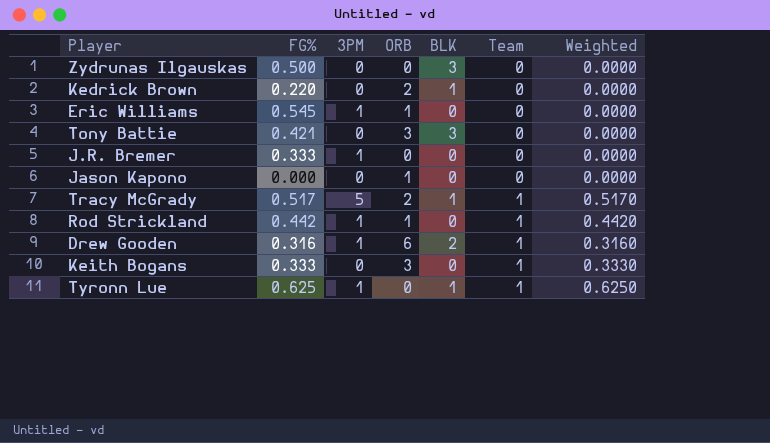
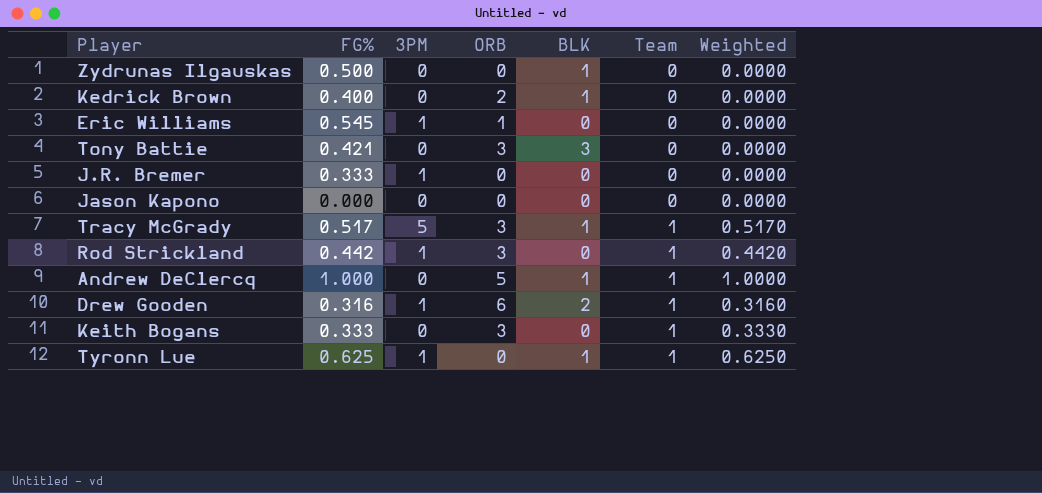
Zydrunas Ilgauskas | BLK: 3 -> 1
Kedrick Brown | FG%: 0.220 -> 0.400
Jason Kapono | ORB: 1 -> 0
Tracy McGrady | ORB: 2 -> 3
Rod Strickland | ORB: 1 -> 3
row Andrew DeClercq: none -> 1.000 | 0 | 5 | 1 | 1 | 1.0000

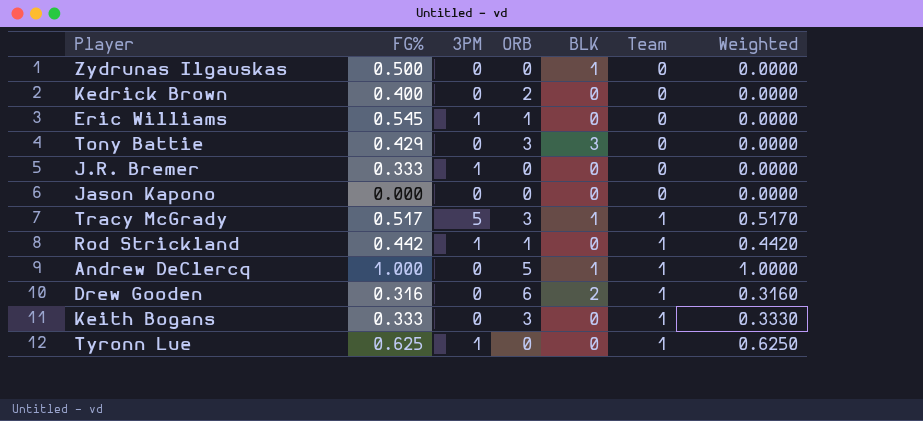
Kedrick Brown | BLK: 1 -> 0
Tony Battie | FG%: 0.421 -> 0.429
Rod Strickland | ORB: 3 -> 1
Drew Gooden | 3PM: 1 -> 0
Tyronn Lue | BLK: 1 -> 0

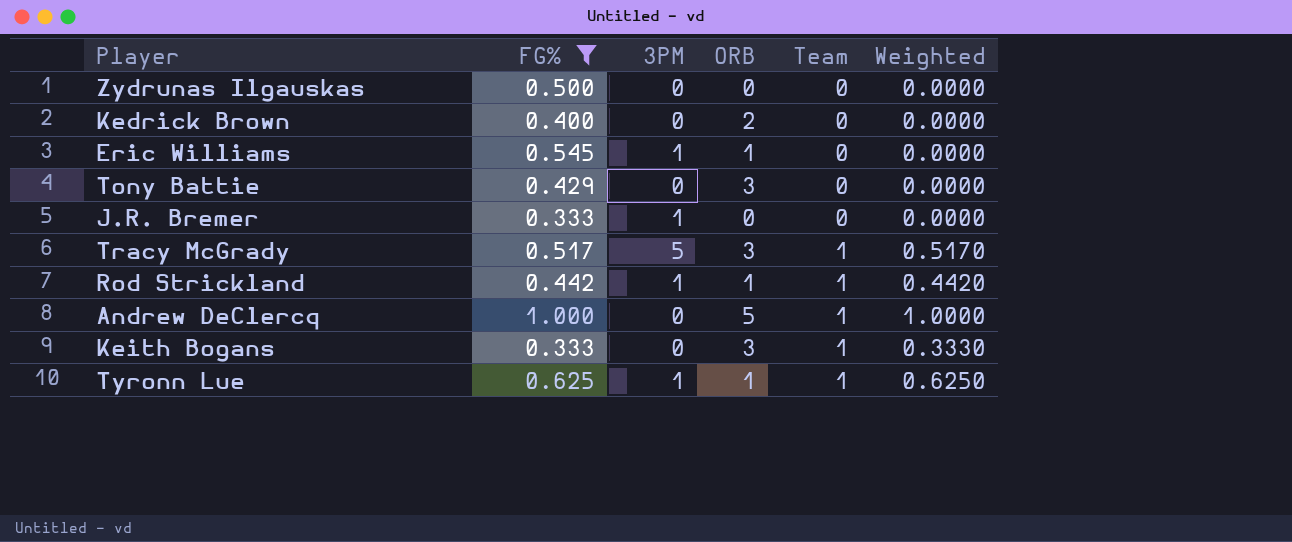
filter: none -> FG% >= 0.333
column BLK | position: 5 -> none
Tyronn Lue | ORB: 0 -> 1

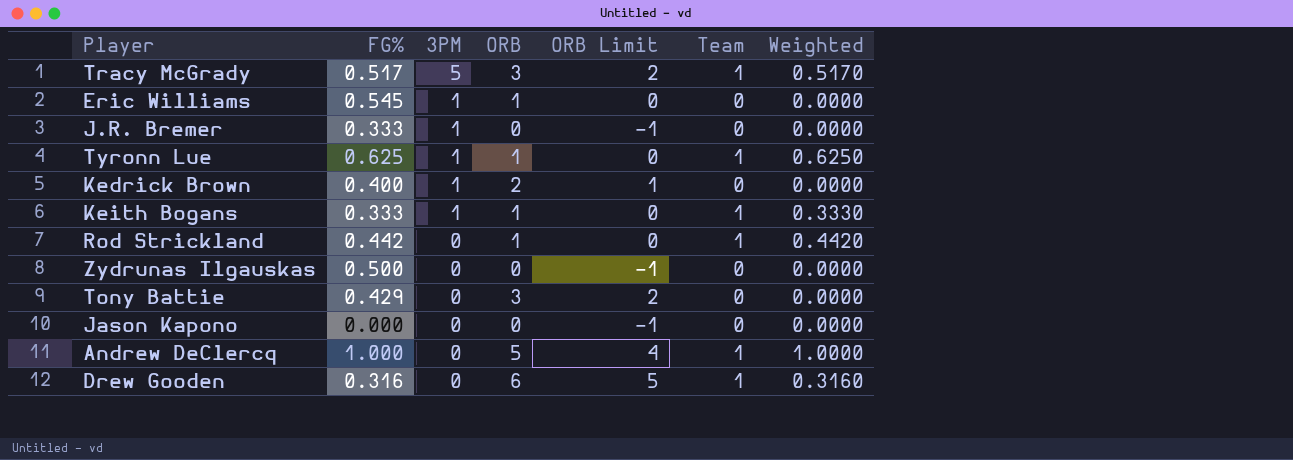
filter: FG% >= 0.333 -> none
row order: Team ascending -> 3PM descending
column ORB Limit | formula: none -> [ORB] - 1
Kedrick Brown | 3PM: 0 -> 1
Keith Bogans | 3PM: 0 -> 1
Keith Bogans | ORB: 3 -> 1
Rod Strickland | 3PM: 1 -> 0

